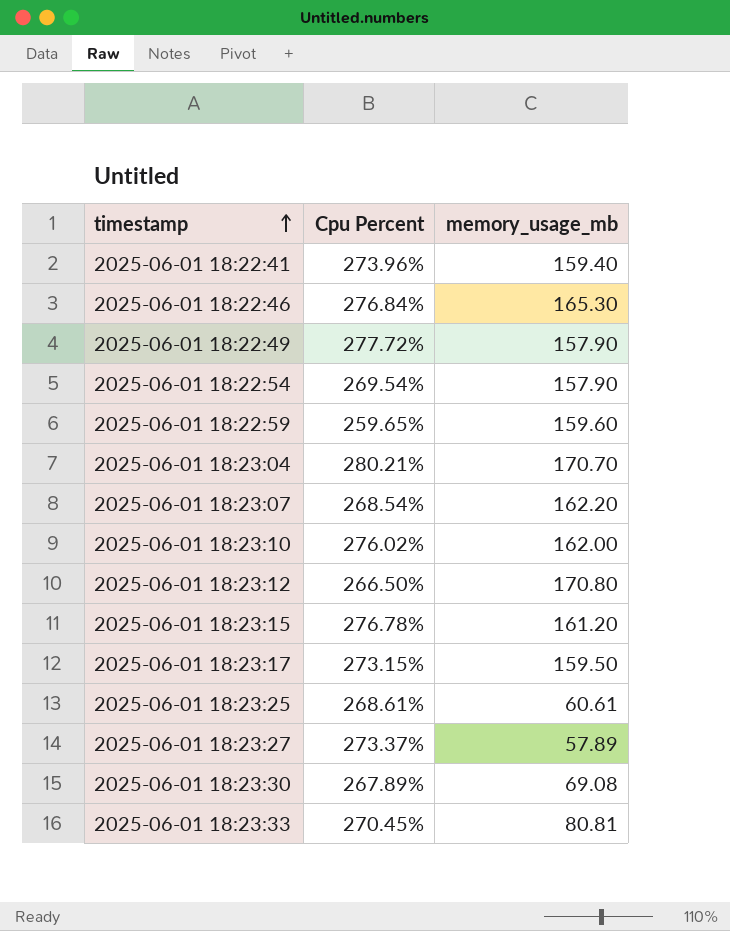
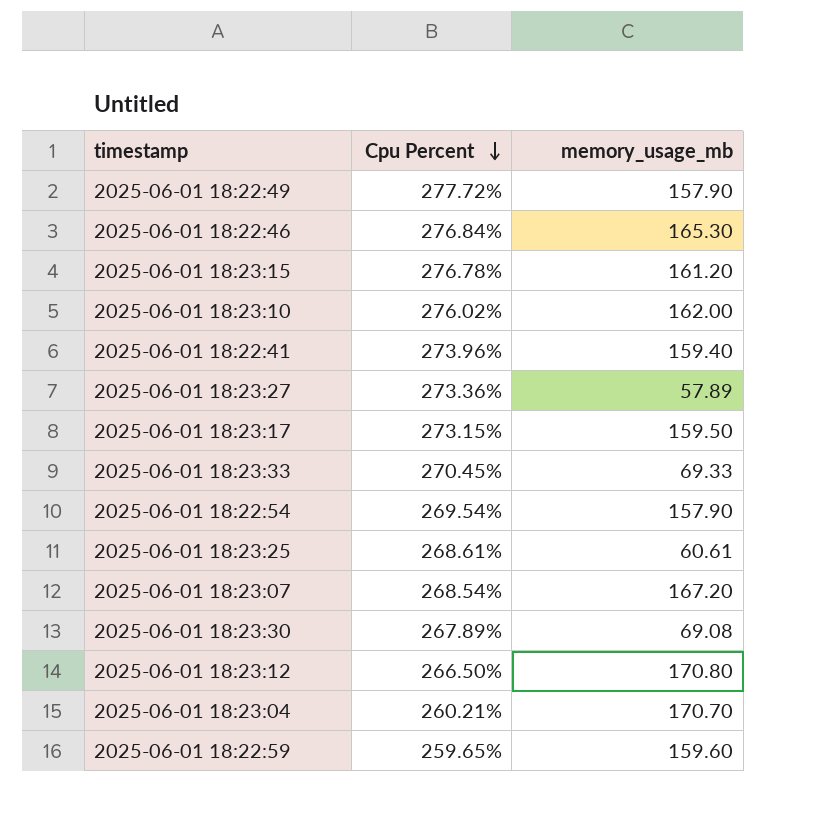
row order: timestamp ascending -> Cpu Percent descending
2025-06-01 18:23:27 | Cpu Percent: 273.37% -> 273.36%
2025-06-01 18:23:33 | memory_usage_mb: 80.81 -> 69.33
2025-06-01 18:23:07 | memory_usage_mb: 162.20 -> 167.20
2025-06-01 18:23:04 | Cpu Percent: 280.21% -> 260.21%

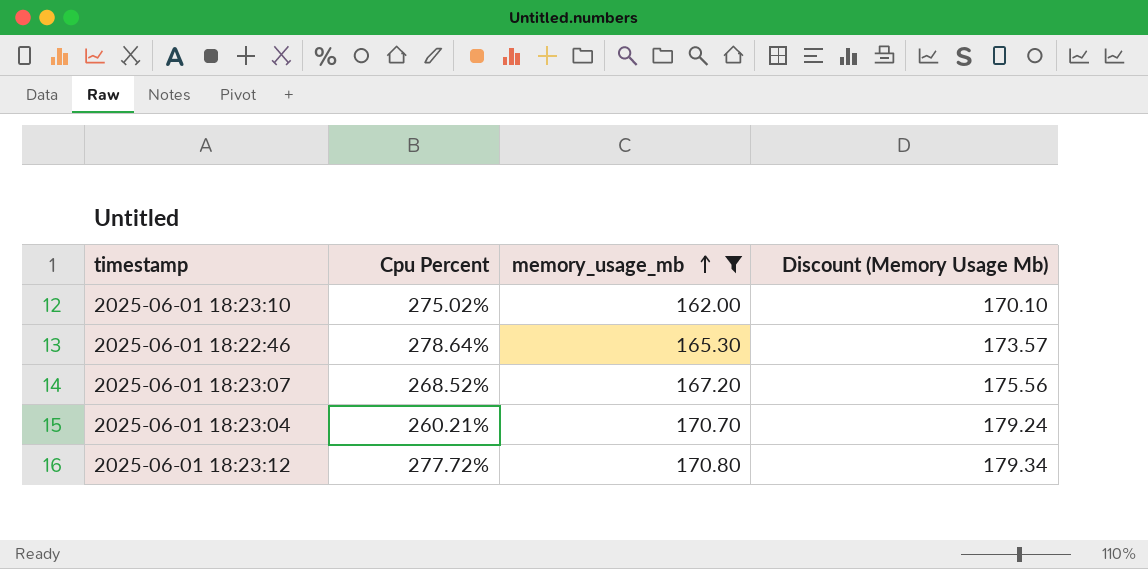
filter: none -> memory_usage_mb >= 162.00
row order: Cpu Percent descending -> memory_usage_mb ascending
column Discount (Memory Usage Mb) | formula: none -> [memory_usage_mb] * 1.05
2025-06-01 18:23:10 | Cpu Percent: 276.02% -> 275.02%
2025-06-01 18:22:46 | Cpu Percent: 276.84% -> 278.64%
2025-06-01 18:23:07 | Cpu Percent: 268.54% -> 268.52%
2025-06-01 18:23:12 | Cpu Percent: 266.50% -> 277.72%

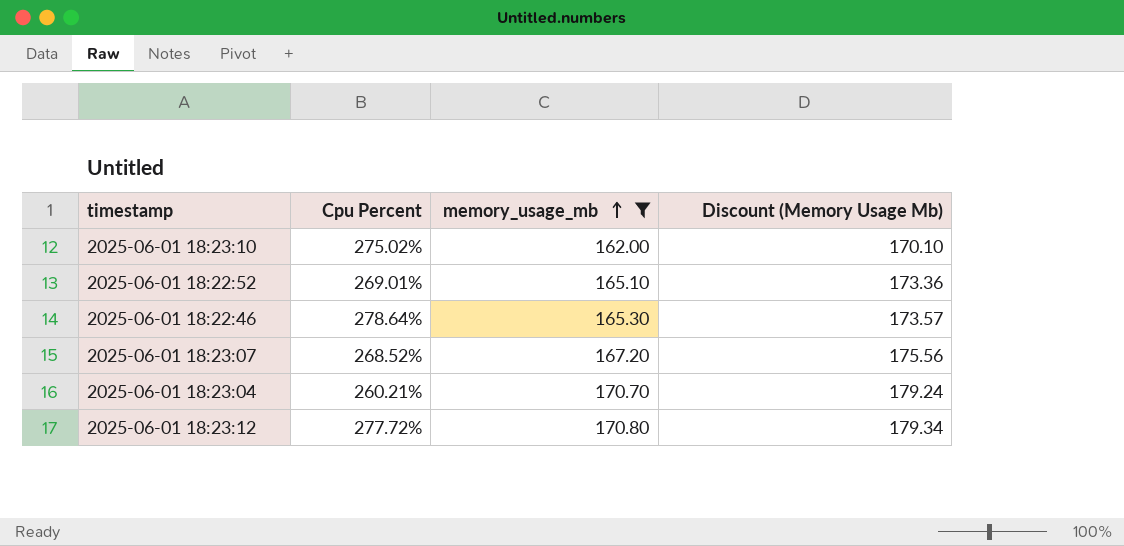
row 2025-06-01 18:22:52: none -> 269.01% | 165.10 | 173.36

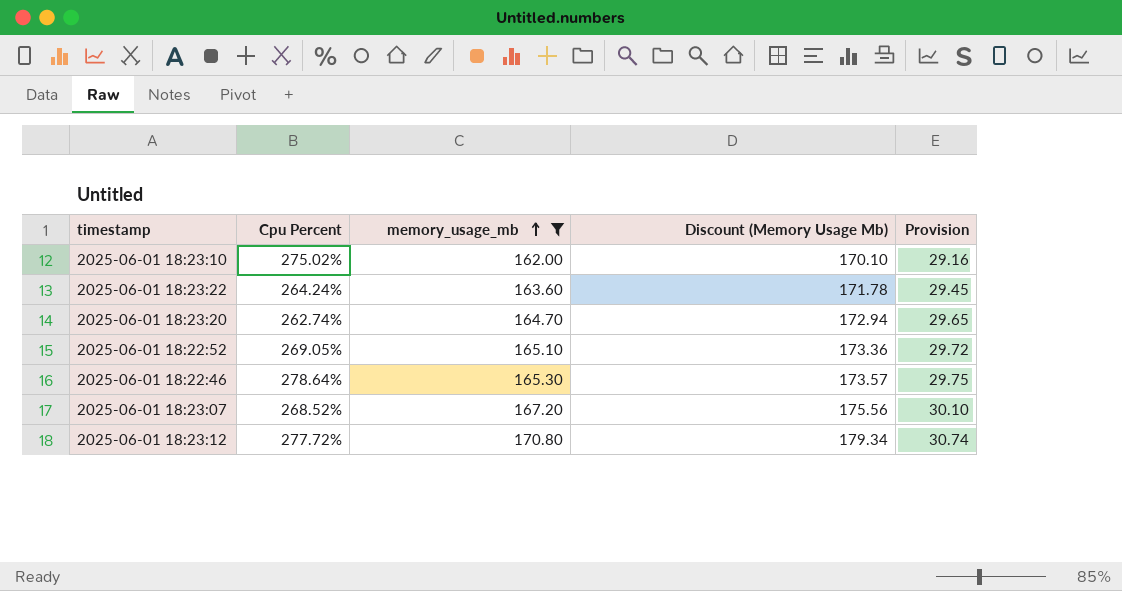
column Provision | formula: none -> [memory_usage_mb] * 0.18
row 2025-06-01 18:23:04: 260.21% | 170.70 | 179.24 -> none
row 2025-06-01 18:23:22: none -> 264.24% | 163.60 | 171.78 | 29.45
row 2025-06-01 18:23:20: none -> 262.74% | 164.70 | 172.94 | 29.65
2025-06-01 18:22:52 | Cpu Percent: 269.01% -> 269.05%

